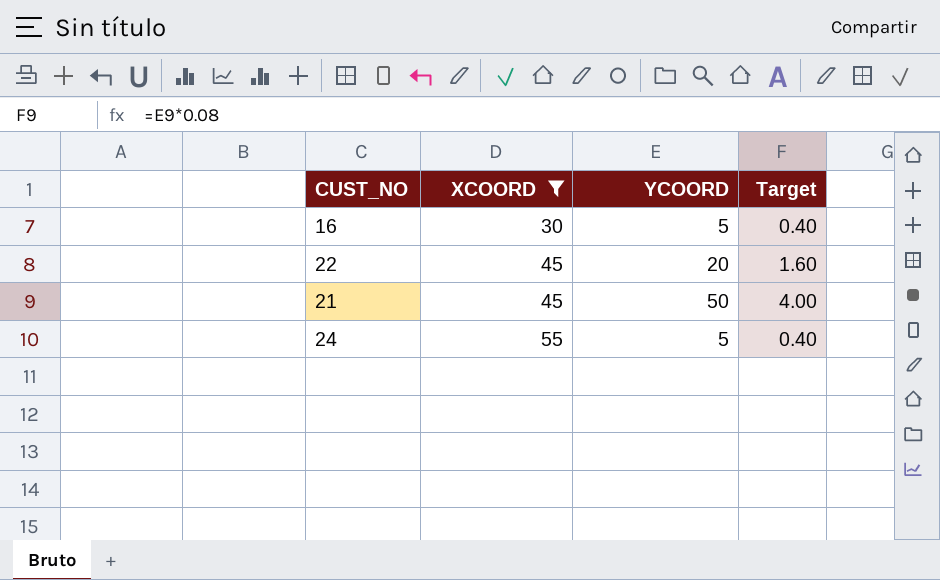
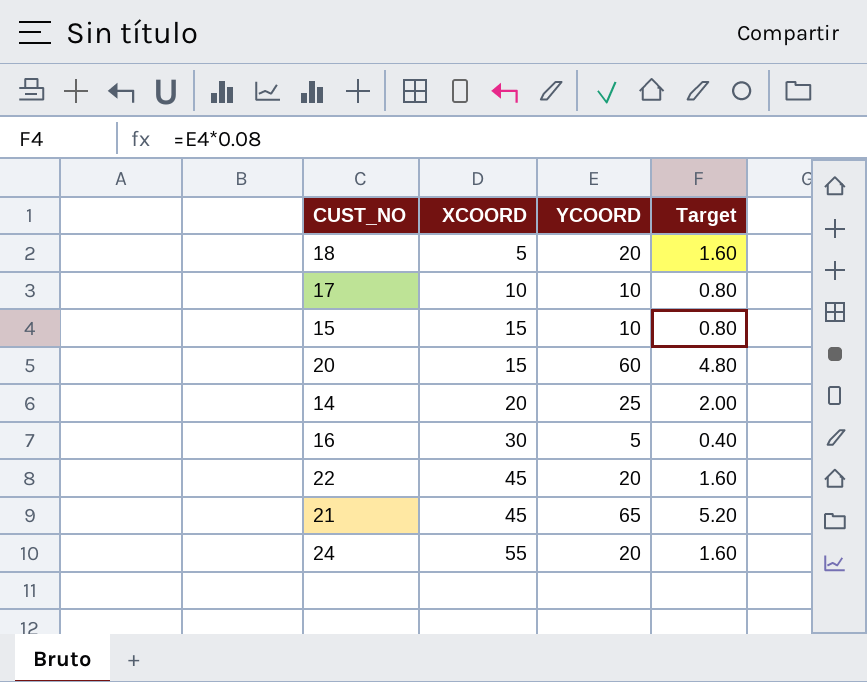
filter: XCOORD >= 30 -> none
21 | YCOORD: 50 -> 65
21 | Target: 4.00 -> 5.20
24 | YCOORD: 5 -> 20
24 | Target: 0.40 -> 1.60

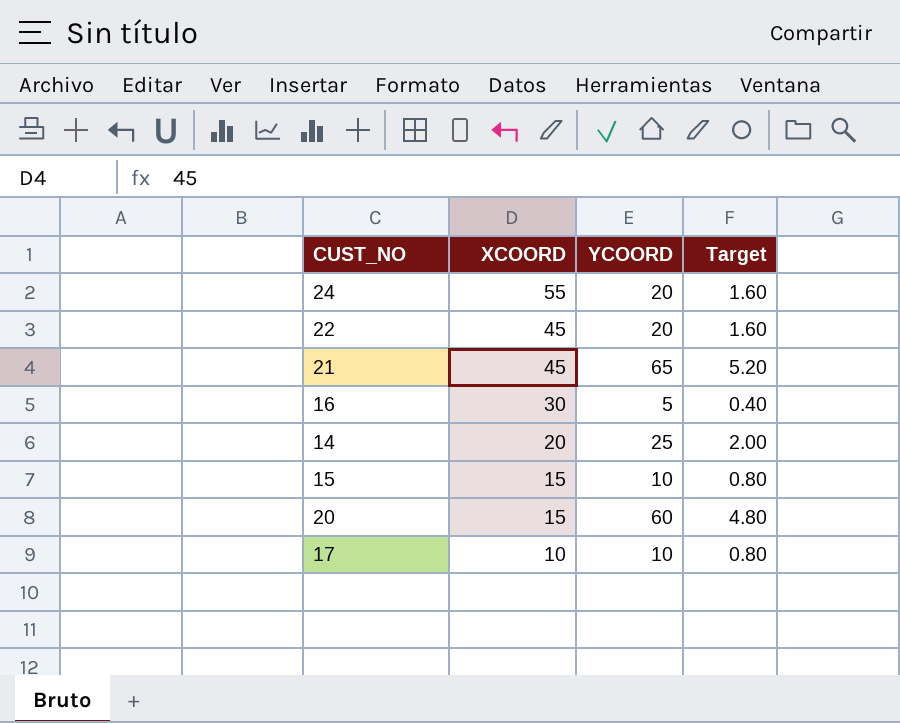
row order: XCOORD ascending -> XCOORD descending
row 18: 5 | 20 | 1.60 -> none

